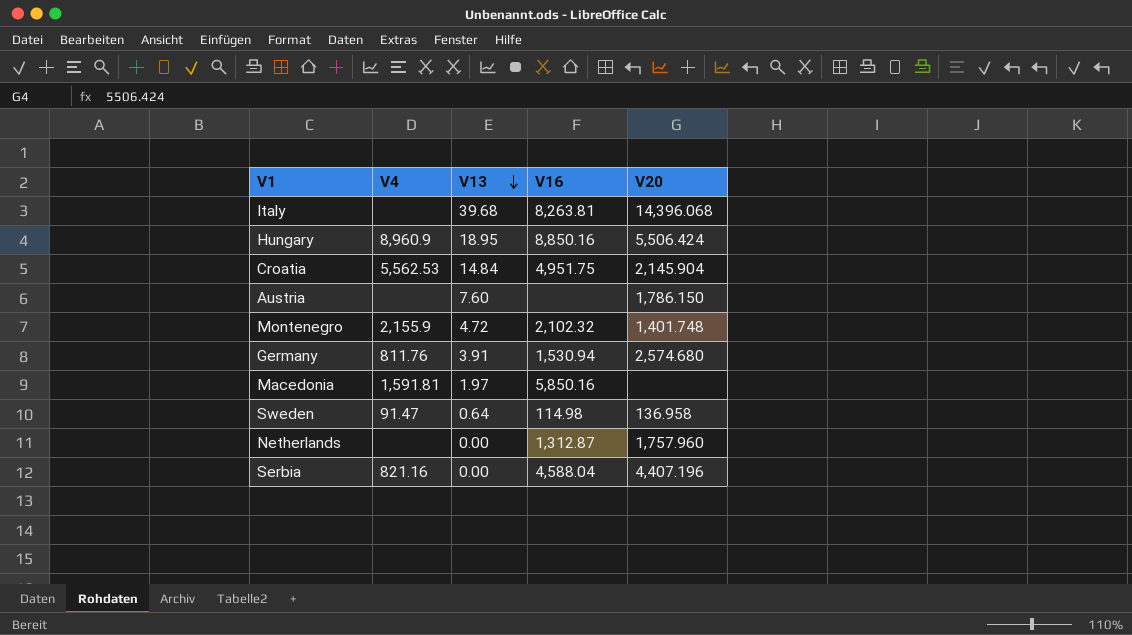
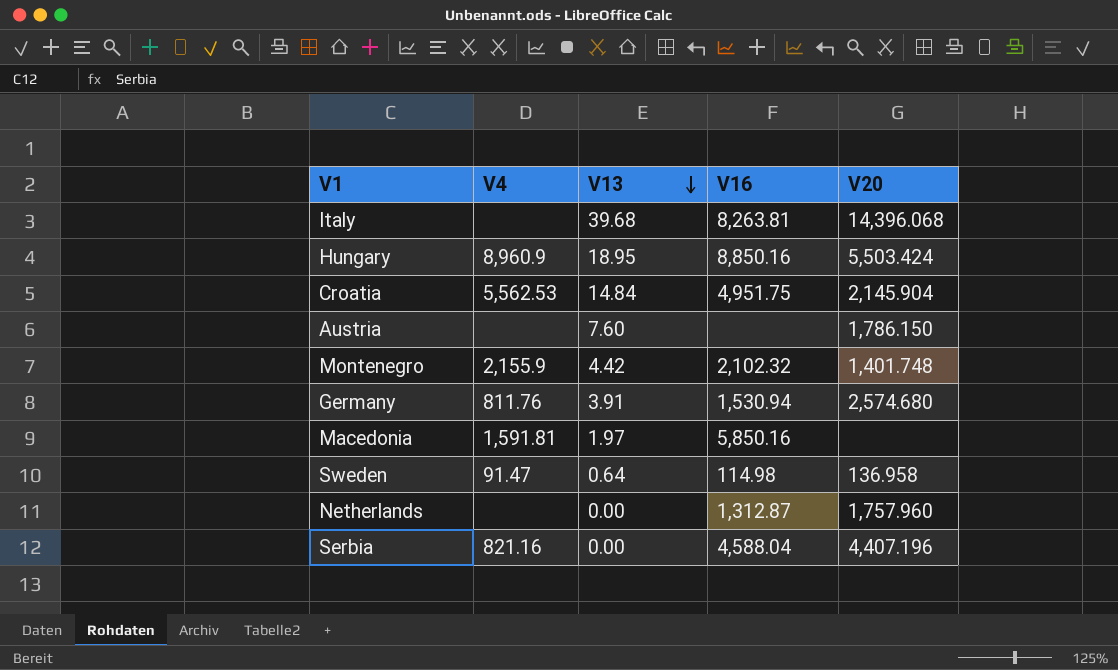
Hungary | V20: 5,506.424 -> 5,503.424
Montenegro | V13: 4.72 -> 4.42

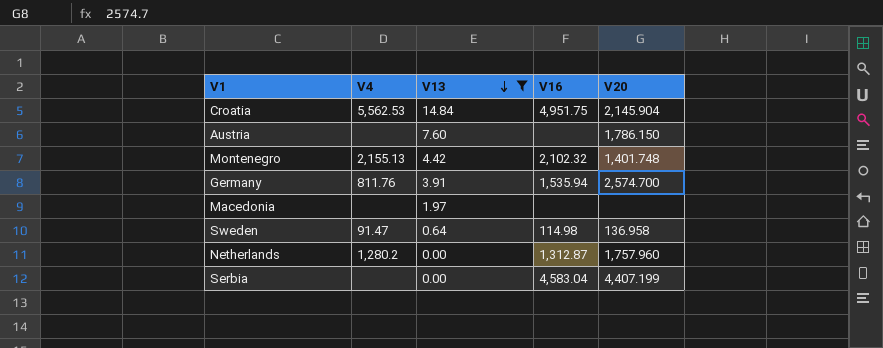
filter: none -> V13 <= 14.84
Montenegro | V4: 2,155.9 -> 2,155.13
Germany | V16: 1,530.94 -> 1,535.94
Germany | V20: 2,574.680 -> 2,574.700
Macedonia | V4: 1,591.81 -> none
Macedonia | V16: 5,850.16 -> none
Netherlands | V4: none -> 1,280.2
Serbia | V4: 821.16 -> none
Serbia | V16: 4,588.04 -> 4,583.04
Serbia | V20: 4,407.196 -> 4,407.199

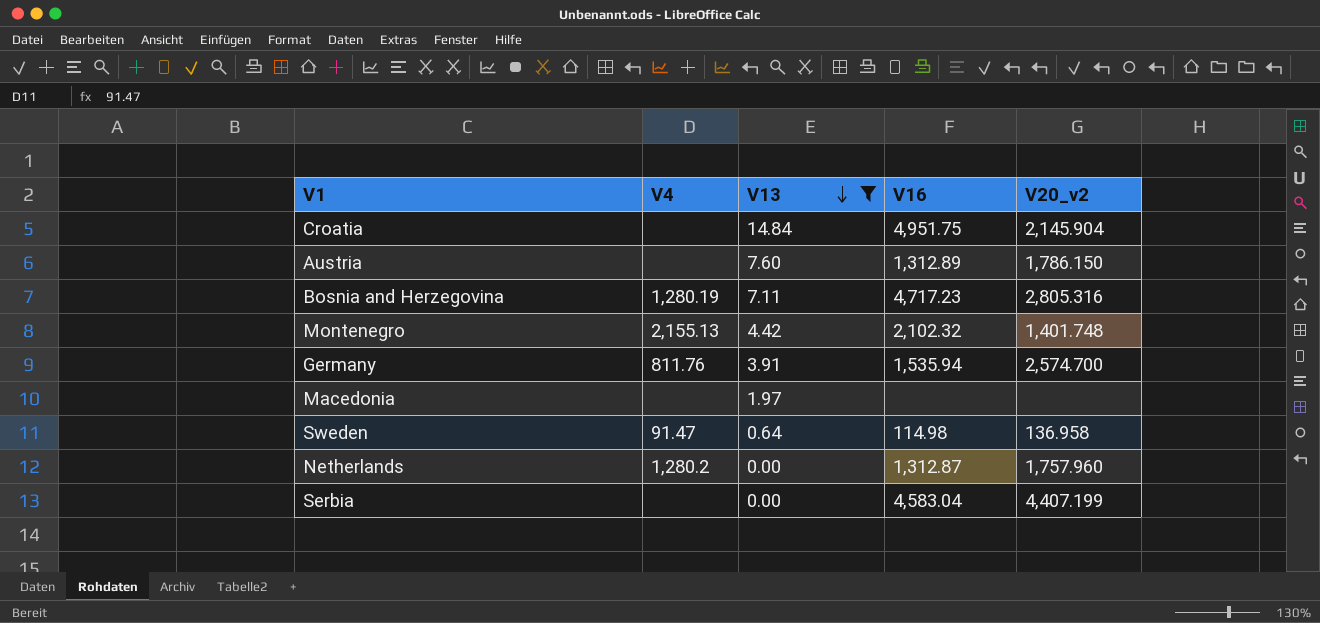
column name: V20 -> V20_v2
Croatia | V4: 5,562.53 -> none
Austria | V16: none -> 1,312.89
row Bosnia and Herzegovina: none -> 1,280.19 | 7.11 | 4,717.23 | 2,805.316

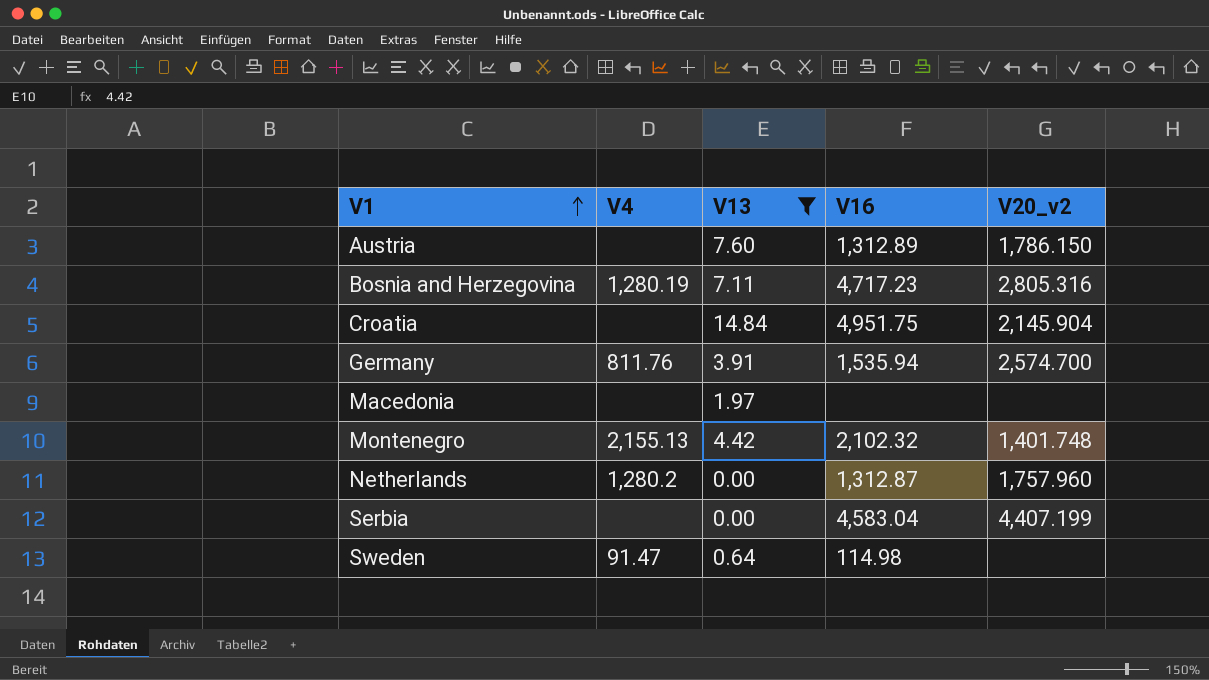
row order: V13 descending -> V1 ascending
Sweden | V20_v2: 136.958 -> none

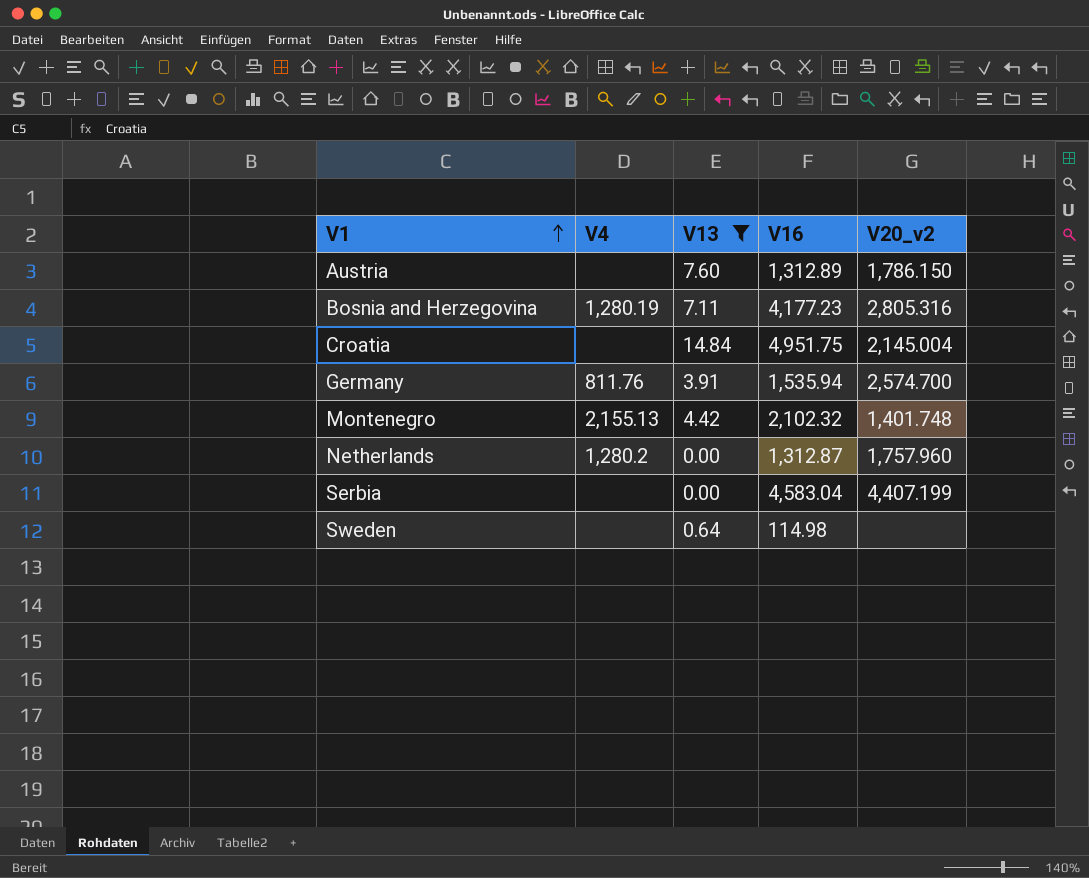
row Macedonia: none | 1.97 | none | none -> none
Bosnia and Herzegovina | V16: 4,717.23 -> 4,177.23
Croatia | V20_v2: 2,145.904 -> 2,145.004
Sweden | V4: 91.47 -> none

